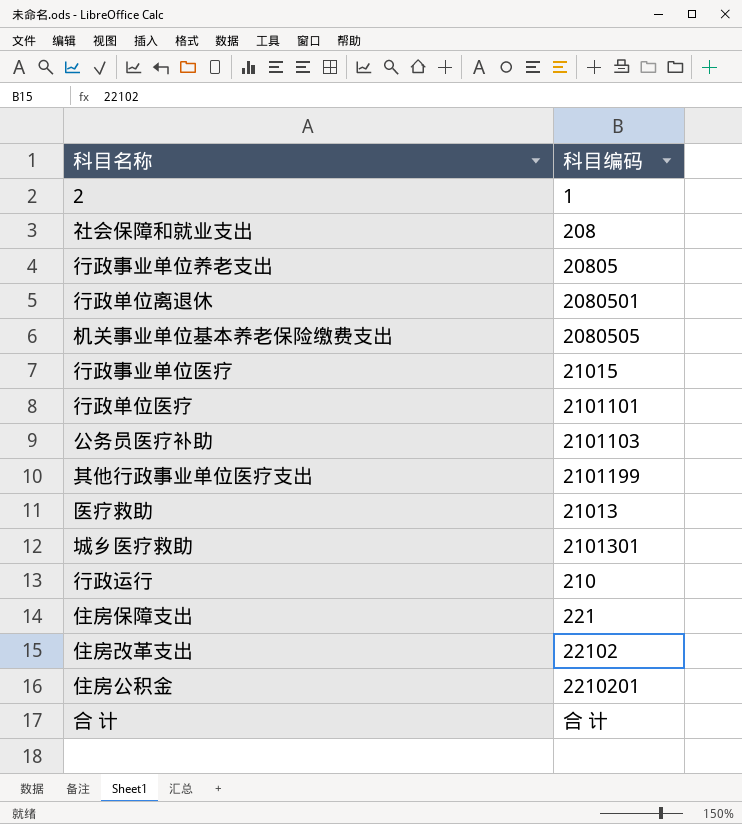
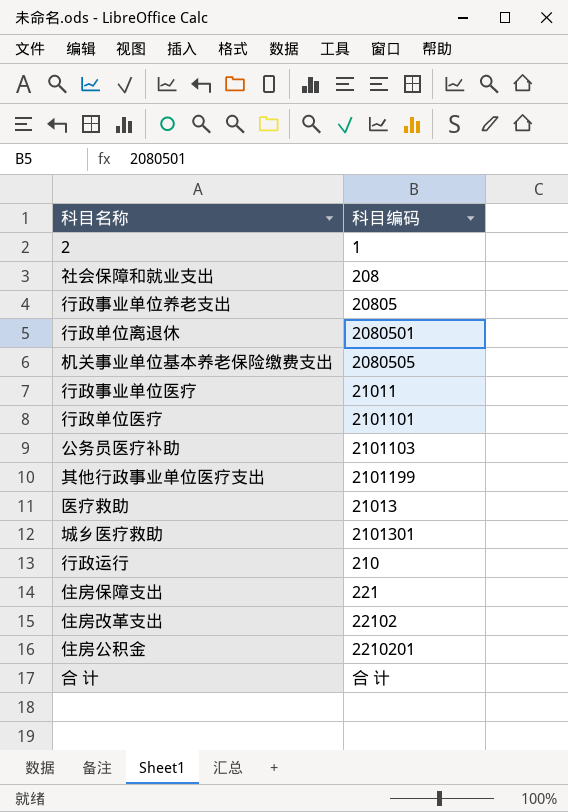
行政事业单位医疗 | 科目编码: 21015 -> 21011

